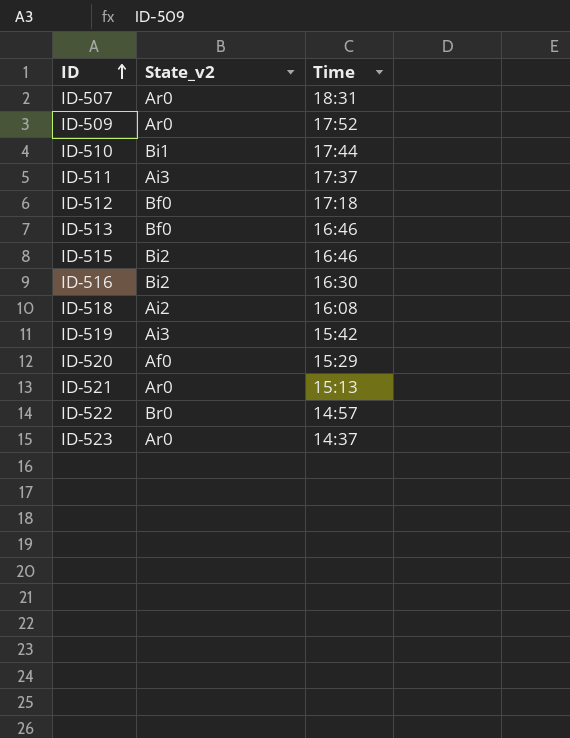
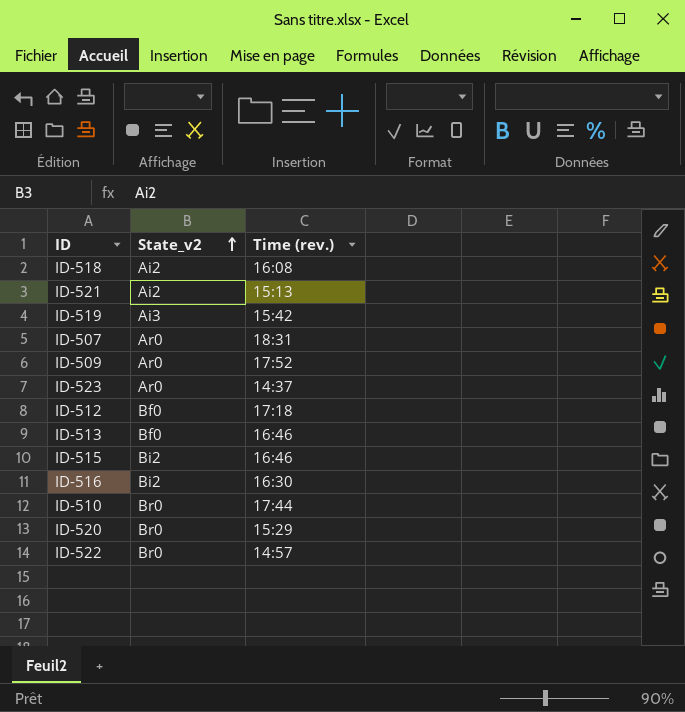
row order: ID ascending -> State_v2 ascending
column name: Time -> Time (rev.)
row ID-511: Ai3 | 17:37 -> none
ID-521 | State_v2: Ar0 -> Ai2
ID-510 | State_v2: Bi1 -> Br0
ID-520 | State_v2: Af0 -> Br0

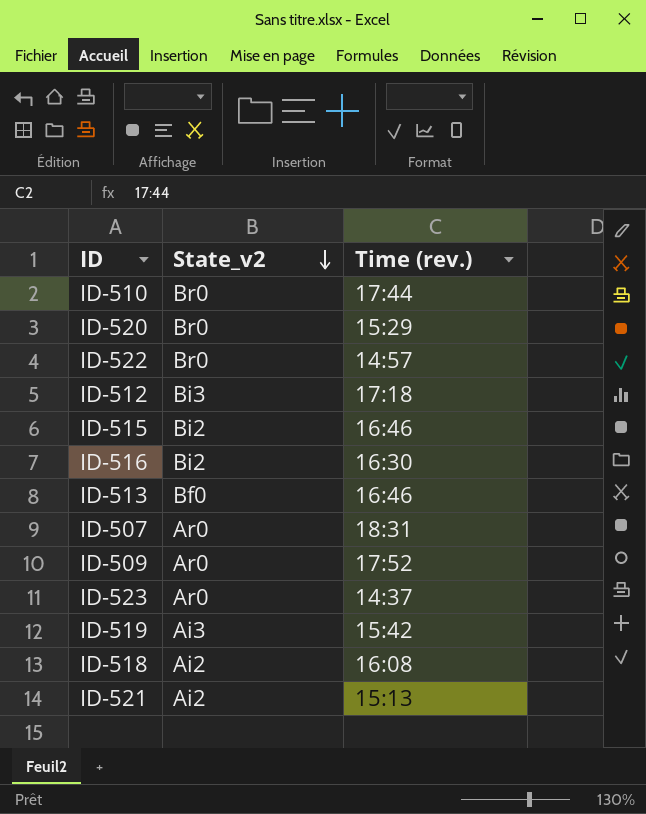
row order: State_v2 ascending -> State_v2 descending
ID-512 | State_v2: Bf0 -> Bi3

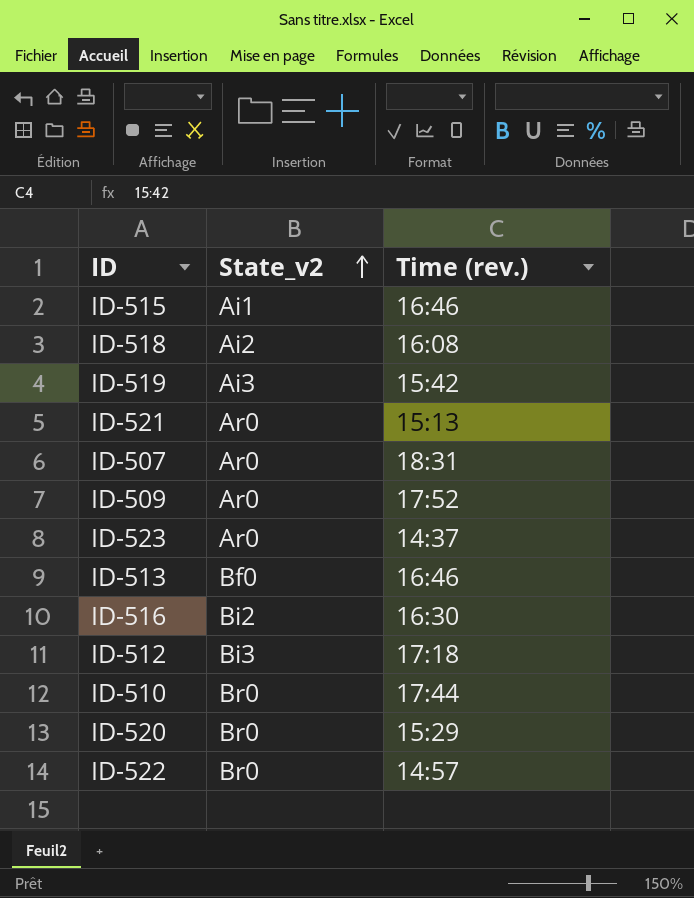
row order: State_v2 descending -> State_v2 ascending
ID-515 | State_v2: Bi2 -> Ai1
ID-521 | State_v2: Ai2 -> Ar0

